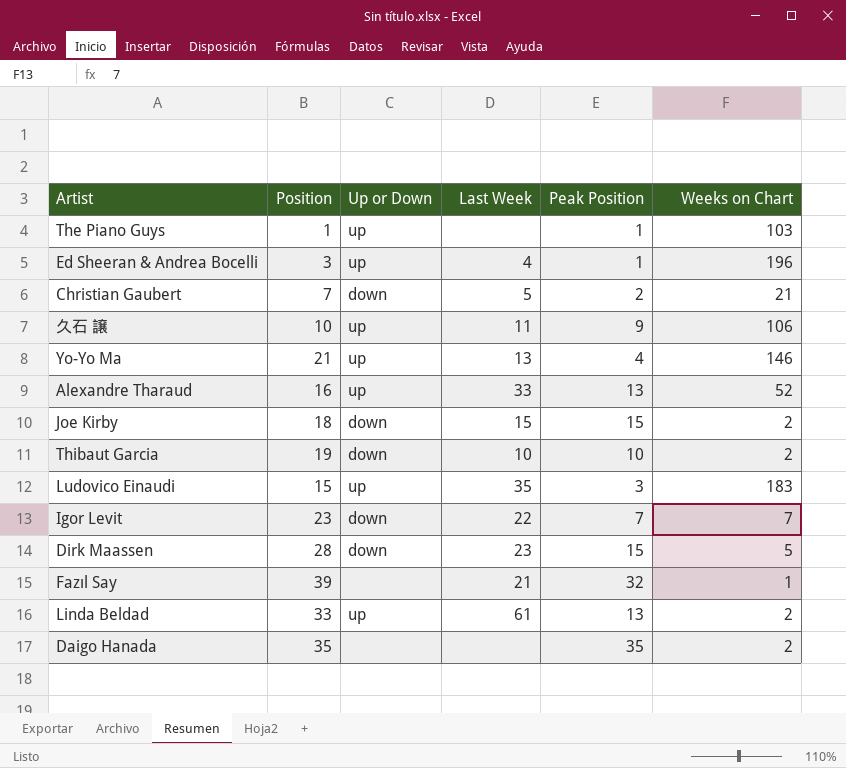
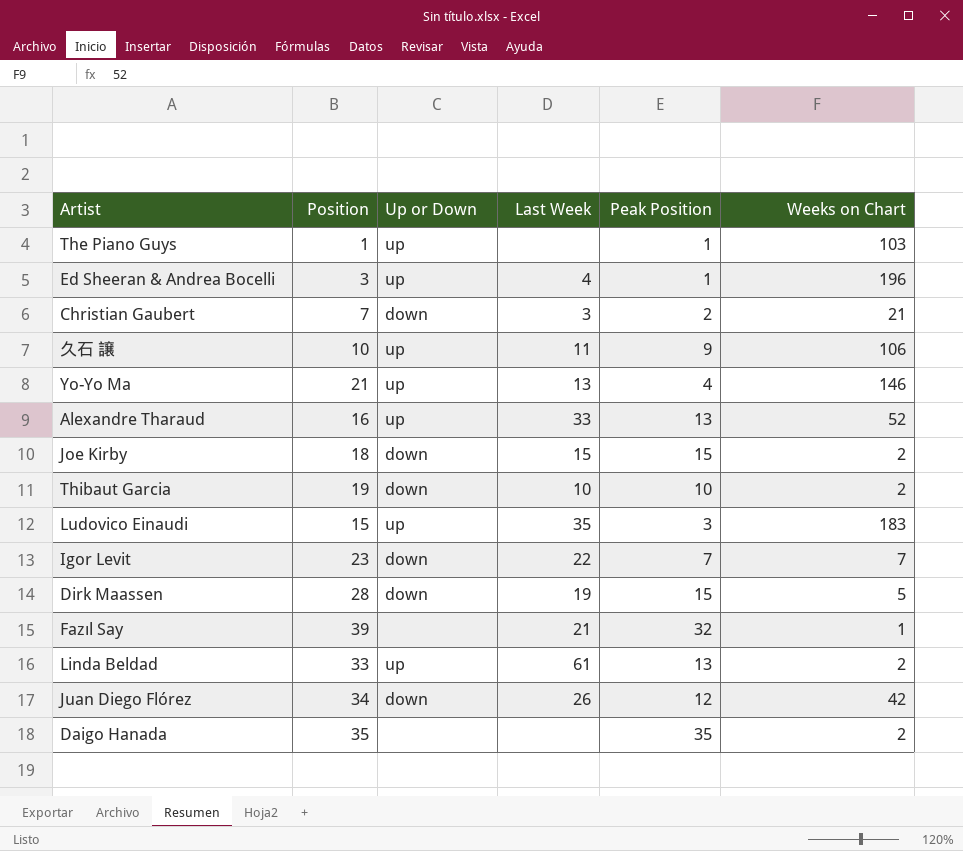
Christian Gaubert | Last Week: 5 -> 3
Dirk Maassen | Last Week: 23 -> 19
row Juan Diego Flórez: none -> 34 | down | 26 | 12 | 42

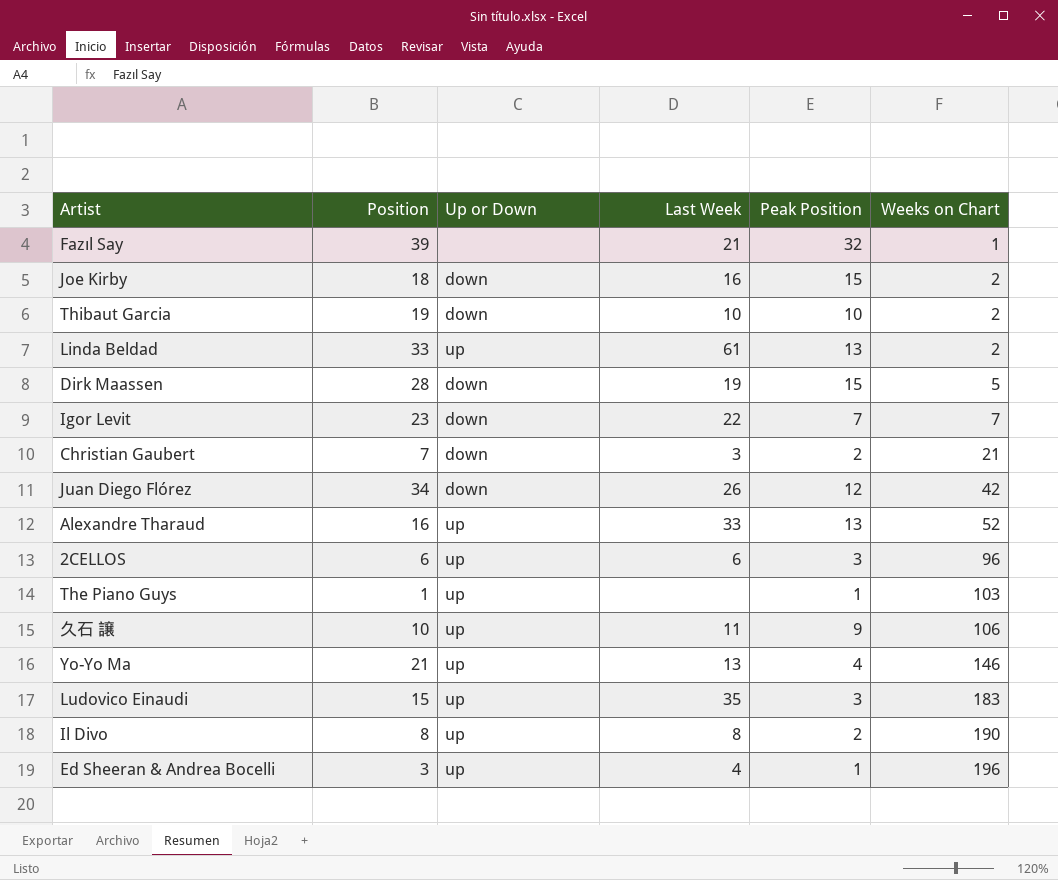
row order: none -> Weeks on Chart ascending
row Daigo Hanada: 35 | none | none | 35 | 2 -> none
Joe Kirby | Last Week: 15 -> 16
row 2CELLOS: none -> 6 | up | 6 | 3 | 96
row Il Divo: none -> 8 | up | 8 | 2 | 190

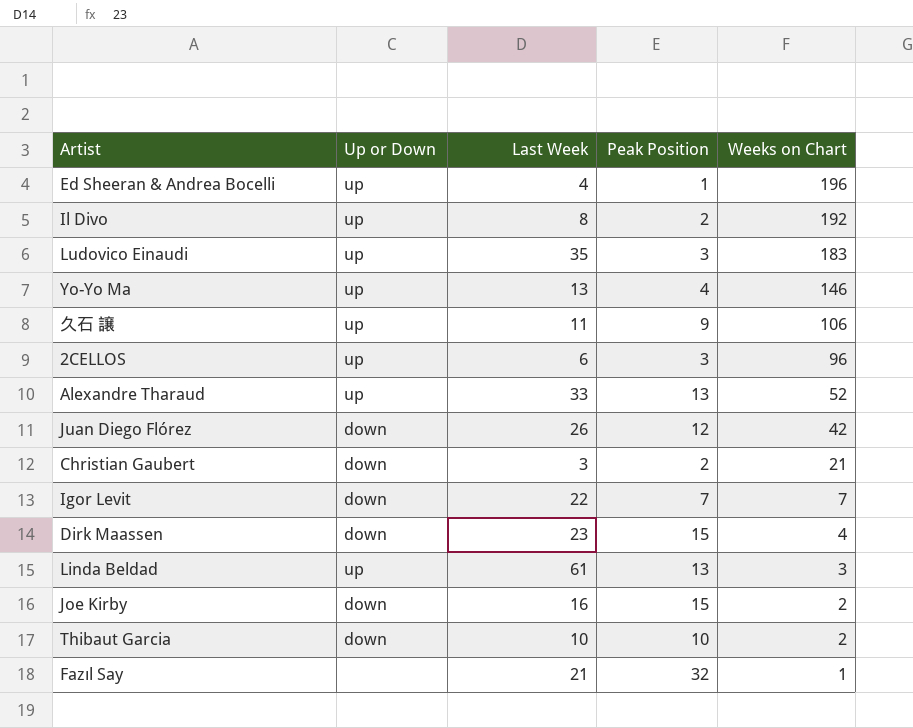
row order: Weeks on Chart ascending -> Weeks on Chart descending
column Position | position: 2 -> none
row The Piano Guys: 1 | up | none | 1 | 103 -> none
Il Divo | Weeks on Chart: 190 -> 192
Dirk Maassen | Last Week: 19 -> 23
Dirk Maassen | Weeks on Chart: 5 -> 4
Linda Beldad | Weeks on Chart: 2 -> 3

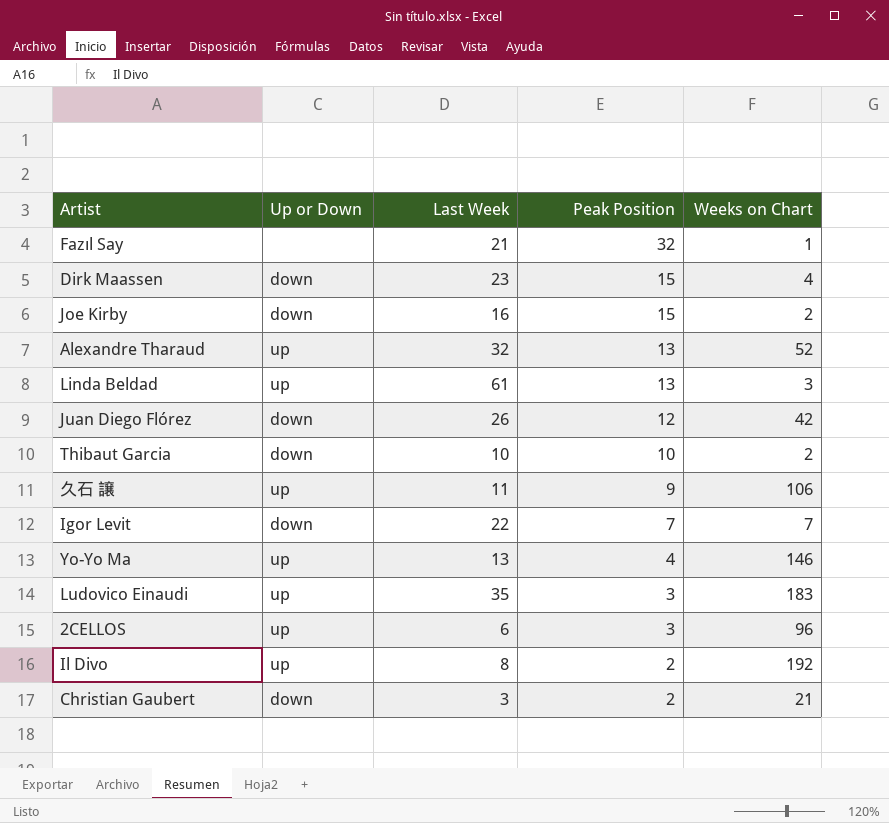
row order: Weeks on Chart descending -> Peak Position descending
row Ed Sheeran & Andrea Bocelli: up | 4 | 1 | 196 -> none
Alexandre Tharaud | Last Week: 33 -> 32

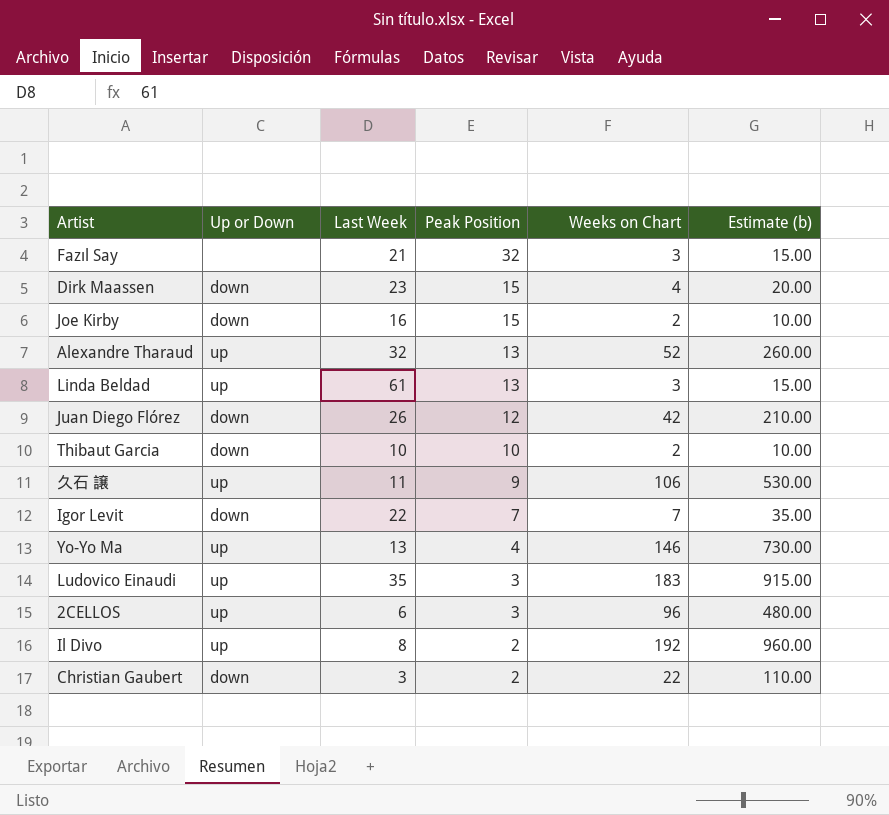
column Estimate (b) | formula: none -> [Weeks on Chart] * 5
Fazıl Say | Weeks on Chart: 1 -> 3
Christian Gaubert | Weeks on Chart: 21 -> 22

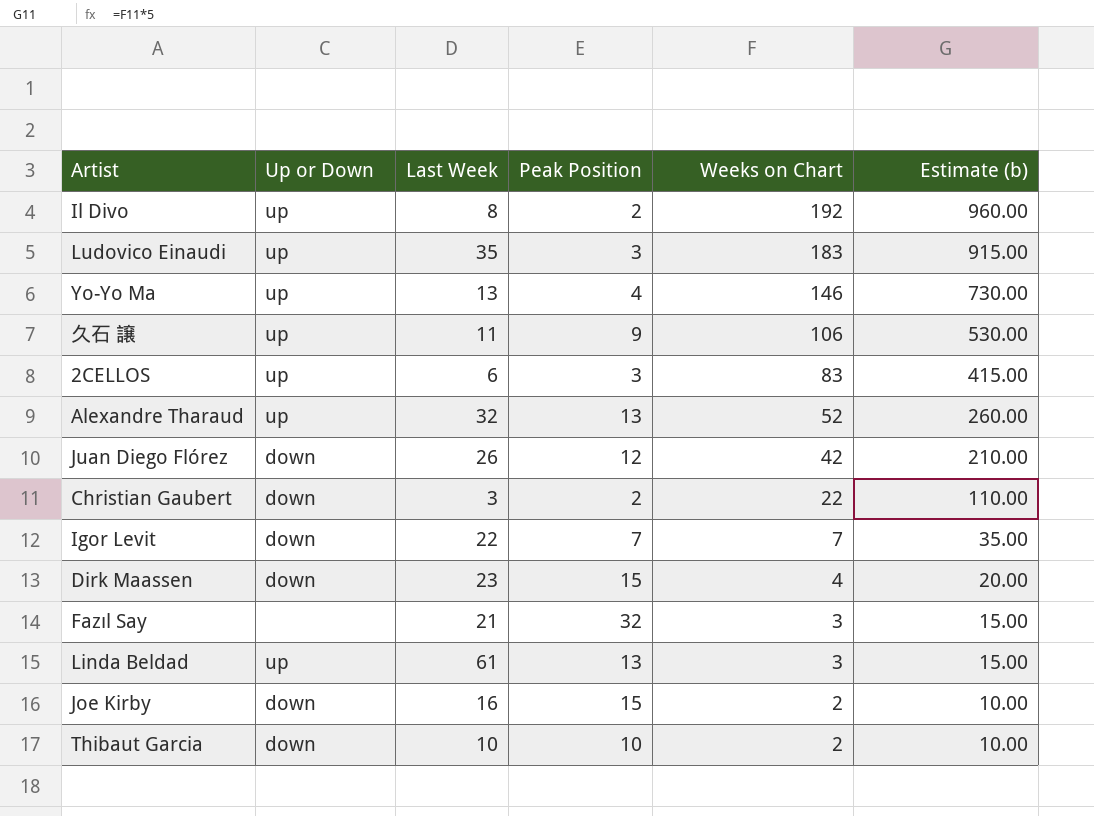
row order: Peak Position descending -> Weeks on Chart descending
2CELLOS | Weeks on Chart: 96 -> 83
2CELLOS | Estimate (b): 480.00 -> 415.00

